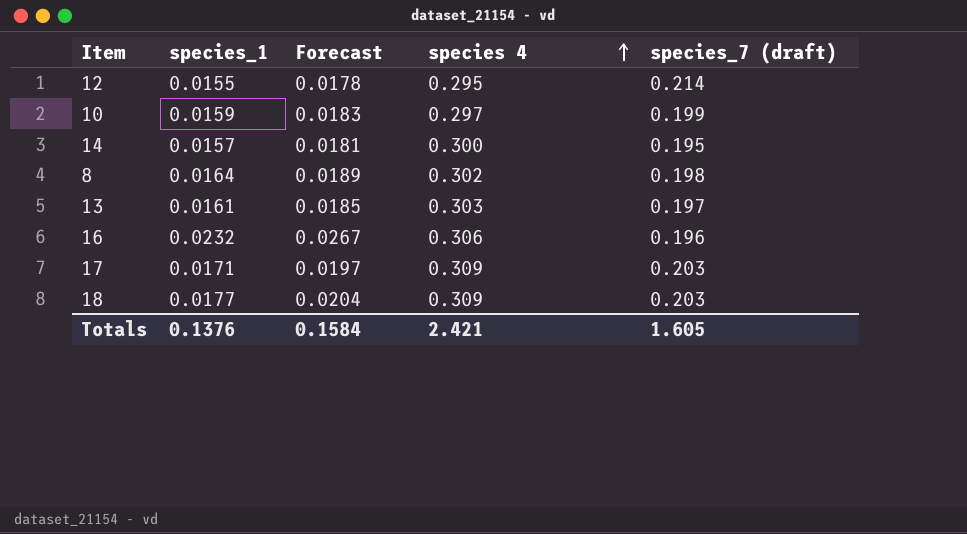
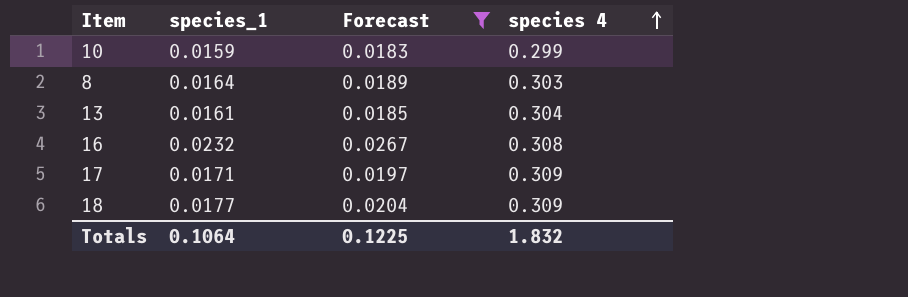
filter: none -> Forecast >= 0.0183
column species_7 (draft) | position: 5 -> none
10 | species 4: 0.297 -> 0.299
8 | species 4: 0.302 -> 0.303
13 | species 4: 0.303 -> 0.304
16 | species 4: 0.306 -> 0.308
Totals | species_1: 0.1376 -> 0.1064
Totals | Forecast: 0.1584 -> 0.1225
Totals | species 4: 2.421 -> 1.832

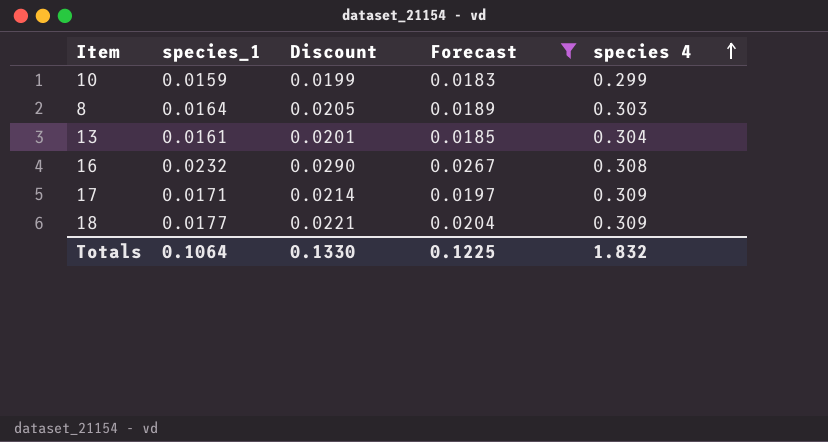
column Discount | formula: none -> [species_1] * 1.25

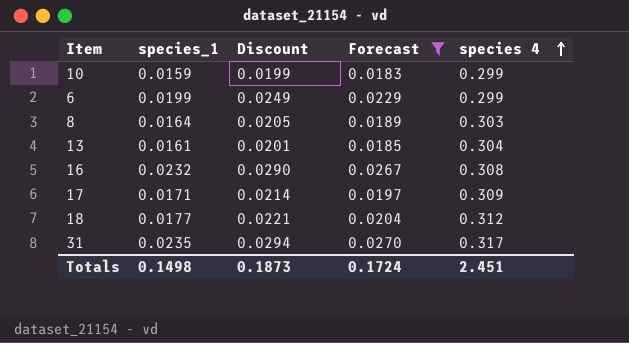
row 6: none -> 0.0199 | 0.0249 | 0.0229 | 0.299
18 | species 4: 0.309 -> 0.312
row 31: none -> 0.0235 | 0.0294 | 0.0270 | 0.317
Totals | species_1: 0.1064 -> 0.1498
Totals | Discount: 0.1330 -> 0.1873
Totals | Forecast: 0.1225 -> 0.1724
Totals | species 4: 1.832 -> 2.451

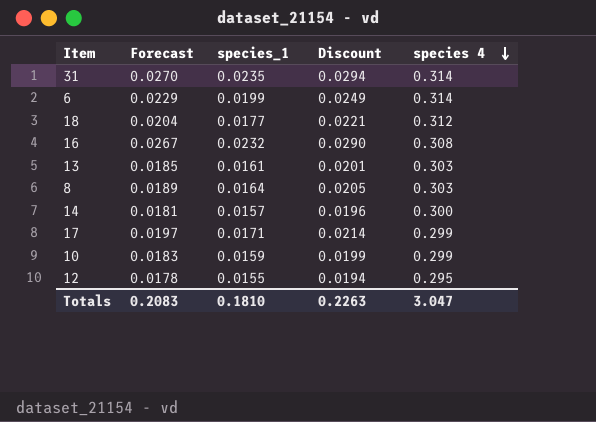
filter: Forecast >= 0.0183 -> none
row order: species 4 ascending -> species 4 descending
column Forecast | position: 4 -> 2
31 | species 4: 0.317 -> 0.314
6 | species 4: 0.299 -> 0.314
13 | species 4: 0.304 -> 0.303
17 | species 4: 0.309 -> 0.299
Totals | Forecast: 0.1724 -> 0.2083
Totals | species_1: 0.1498 -> 0.1810
Totals | Discount: 0.1873 -> 0.2263
Totals | species 4: 2.451 -> 3.047

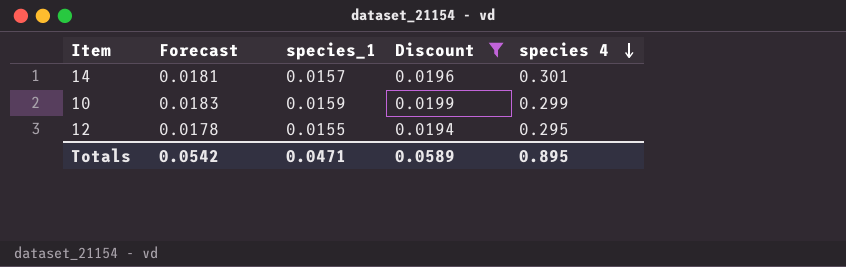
filter: none -> Discount <= 0.0199
14 | species 4: 0.300 -> 0.301
Totals | Forecast: 0.2083 -> 0.0542
Totals | species_1: 0.1810 -> 0.0471
Totals | Discount: 0.2263 -> 0.0589
Totals | species 4: 3.047 -> 0.895

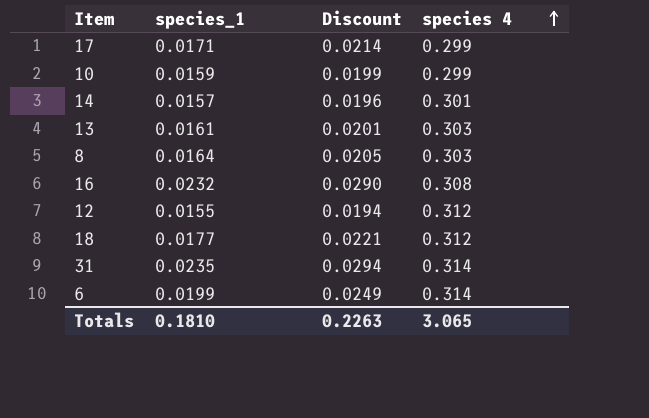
filter: Discount <= 0.0199 -> none
row order: species 4 descending -> species 4 ascending
column Forecast | formula: [species_1] * 1.15 -> none
12 | species 4: 0.295 -> 0.312
Totals | species_1: 0.0471 -> 0.1810
Totals | Discount: 0.0589 -> 0.2263
Totals | species 4: 0.895 -> 3.065

